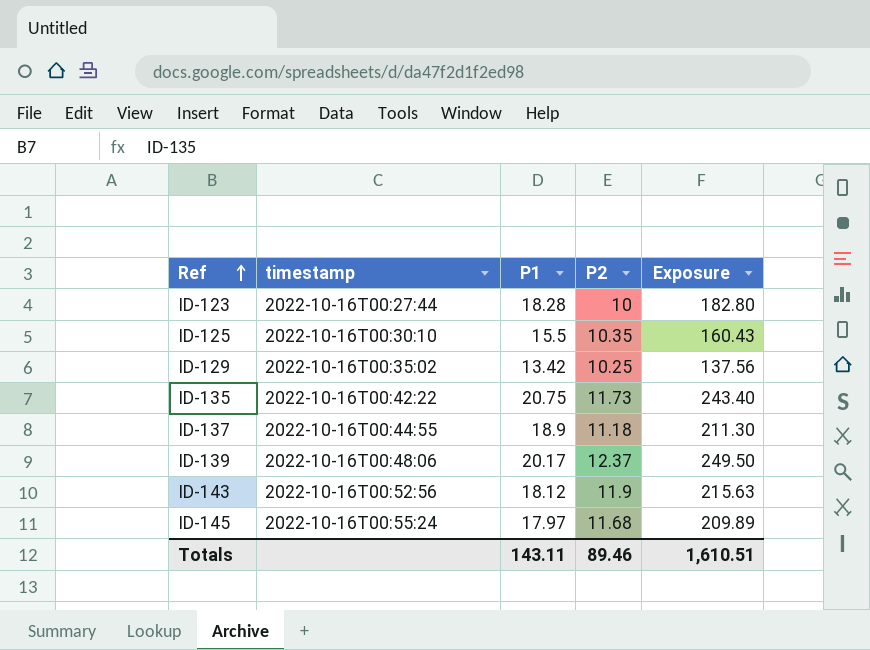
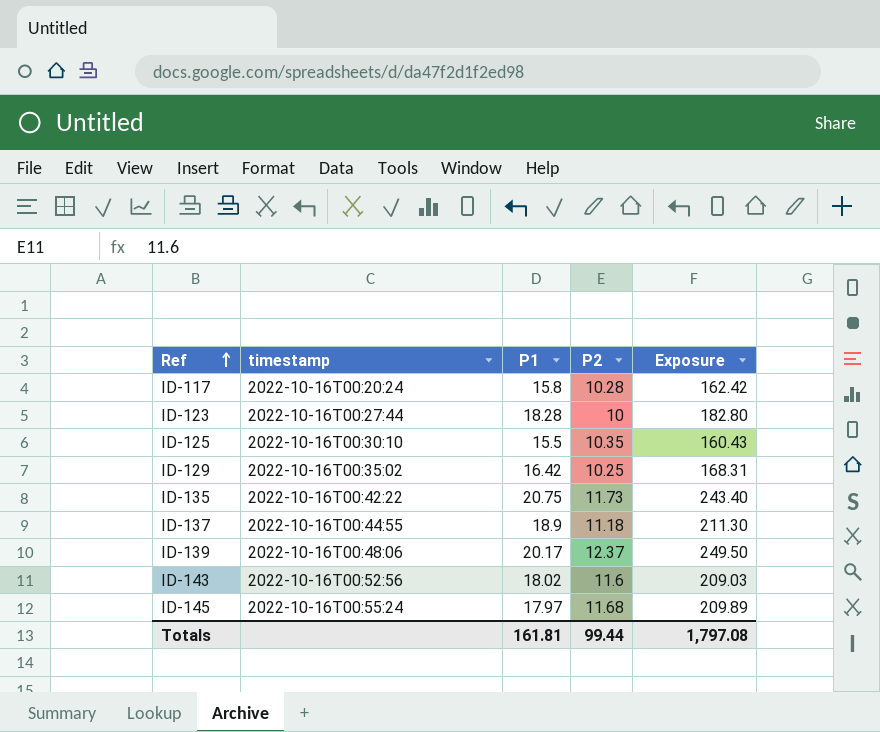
row ID-117: none -> 2022-10-16T00:20:24 | 15.8 | 10.28 | 162.42
ID-129 | P1: 13.42 -> 16.42
ID-129 | Exposure: 137.56 -> 168.31
ID-143 | P1: 18.12 -> 18.02
ID-143 | P2: 11.9 -> 11.6
ID-143 | Exposure: 215.63 -> 209.03
Totals | P1: 143.11 -> 161.81
Totals | P2: 89.46 -> 99.44
Totals | Exposure: 1,610.51 -> 1,797.08

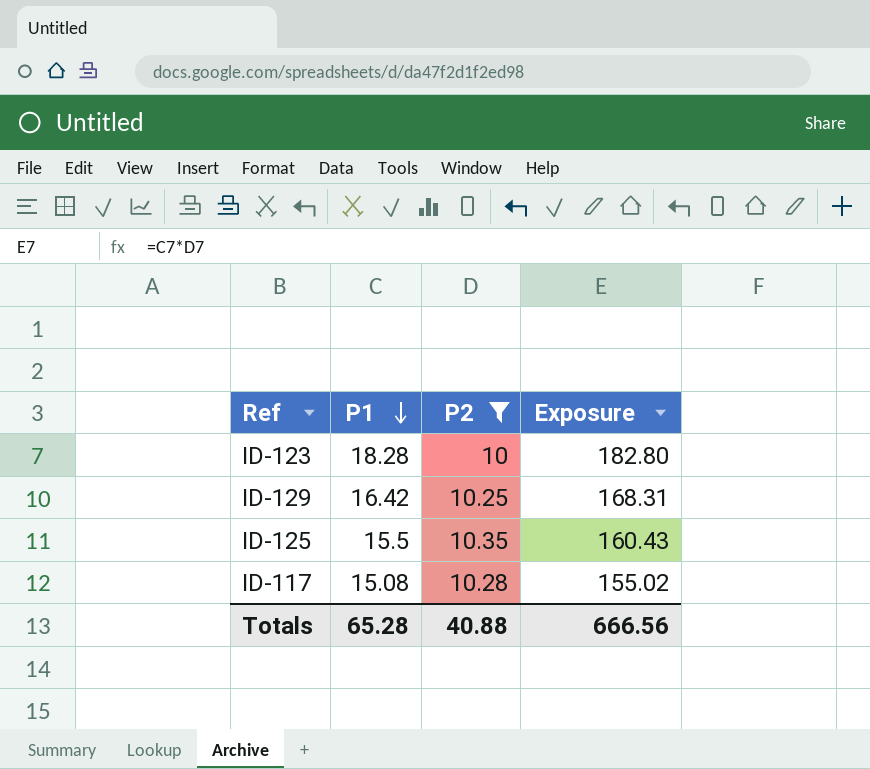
filter: none -> P2 <= 10.35
row order: Ref ascending -> P1 descending
column timestamp | position: 2 -> none
ID-117 | P1: 15.8 -> 15.08
ID-117 | Exposure: 162.42 -> 155.02
Totals | P1: 161.81 -> 65.28
Totals | P2: 99.44 -> 40.88
Totals | Exposure: 1,797.08 -> 666.56

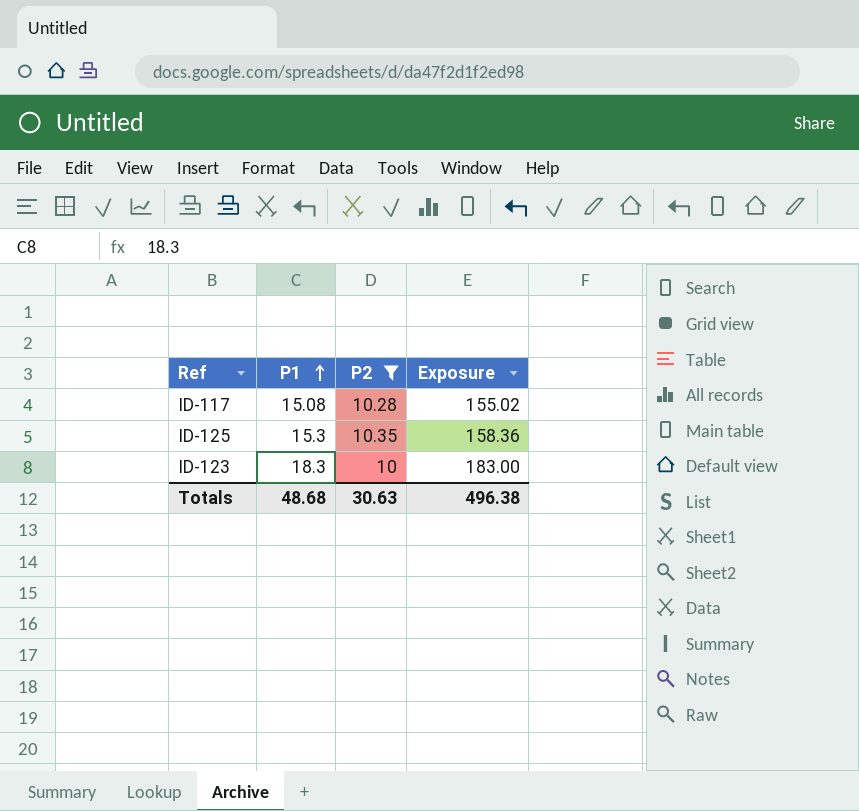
row order: P1 descending -> P1 ascending
row ID-129: 16.42 | 10.25 | 168.31 -> none
ID-125 | P1: 15.5 -> 15.3
ID-125 | Exposure: 160.43 -> 158.36
ID-123 | P1: 18.28 -> 18.3
ID-123 | Exposure: 182.80 -> 183.00
Totals | P1: 65.28 -> 48.68
Totals | P2: 40.88 -> 30.63
Totals | Exposure: 666.56 -> 496.38

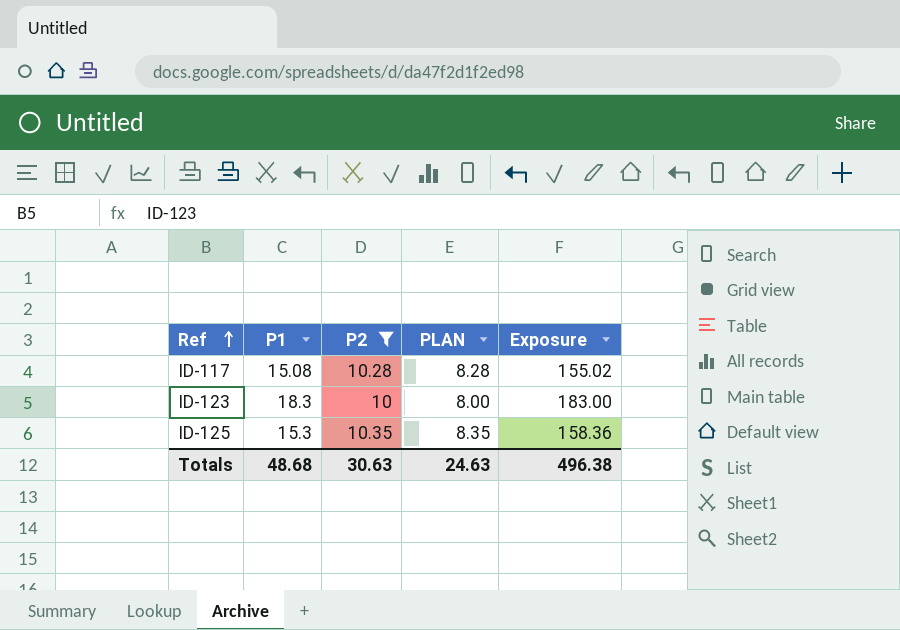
row order: P1 ascending -> Ref ascending
column PLAN | formula: none -> [P2] - 2

